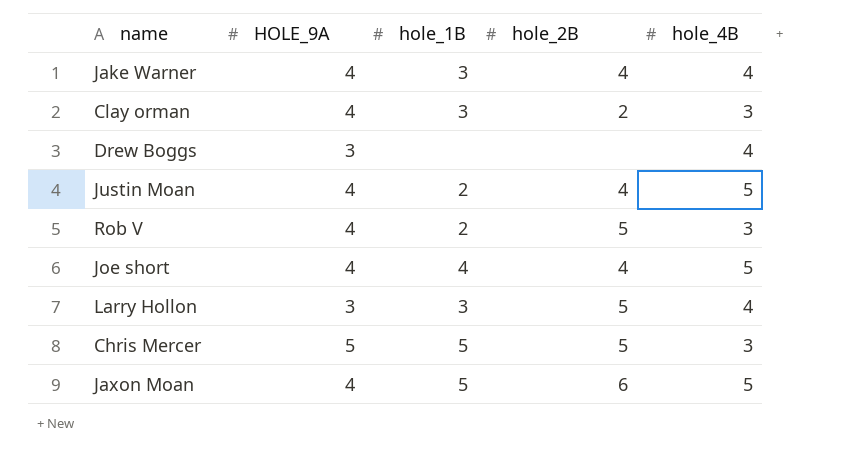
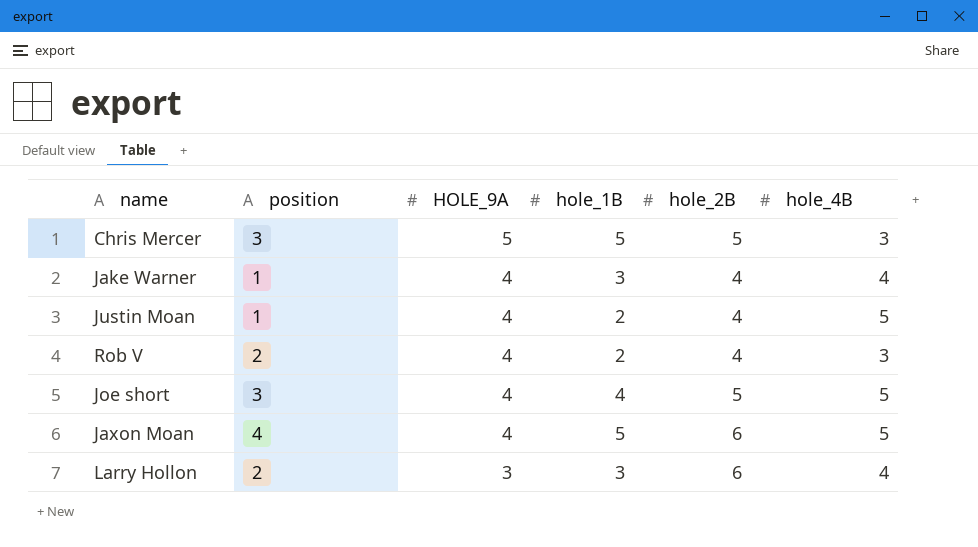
row order: none -> HOLE_9A descending
column position | position: none -> 2
row Clay orman: 4 | 3 | 2 | 3 -> none
row Drew Boggs: 3 | none | none | 4 -> none
Rob V | hole_2B: 5 -> 4
Joe short | hole_2B: 4 -> 5
Larry Hollon | hole_2B: 5 -> 6

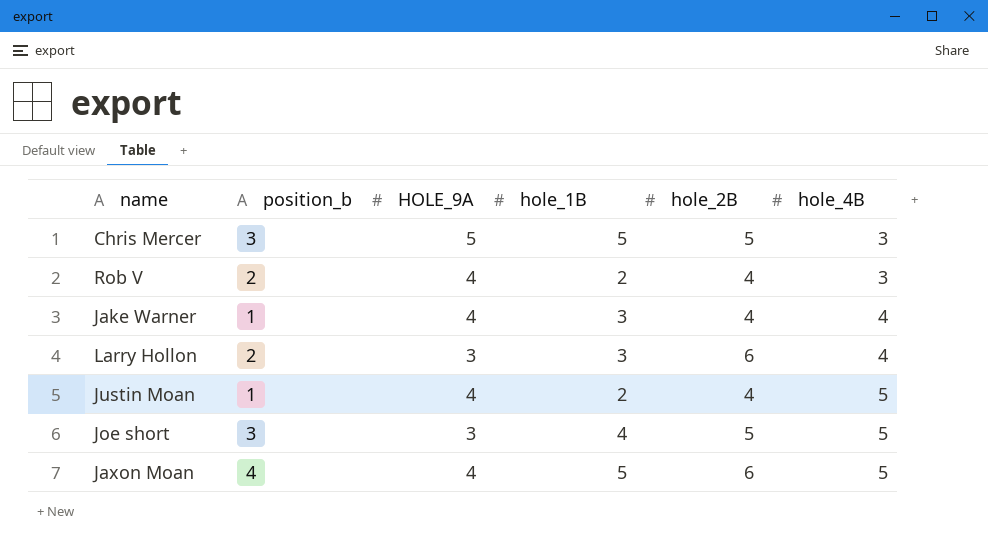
row order: HOLE_9A descending -> hole_4B ascending
column name: position -> position_b
Joe short | HOLE_9A: 4 -> 3

